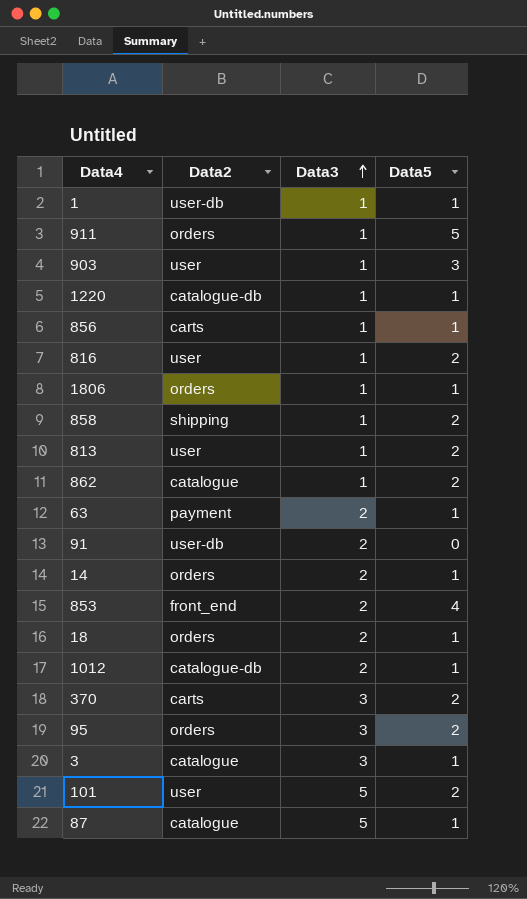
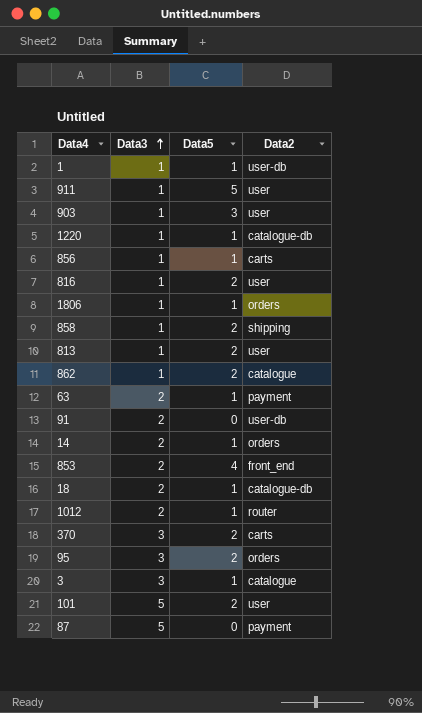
column Data2 | position: 2 -> 4
911 | Data2: orders -> user
18 | Data2: orders -> catalogue-db
1012 | Data2: catalogue-db -> router
87 | Data5: 1 -> 0
87 | Data2: catalogue -> payment

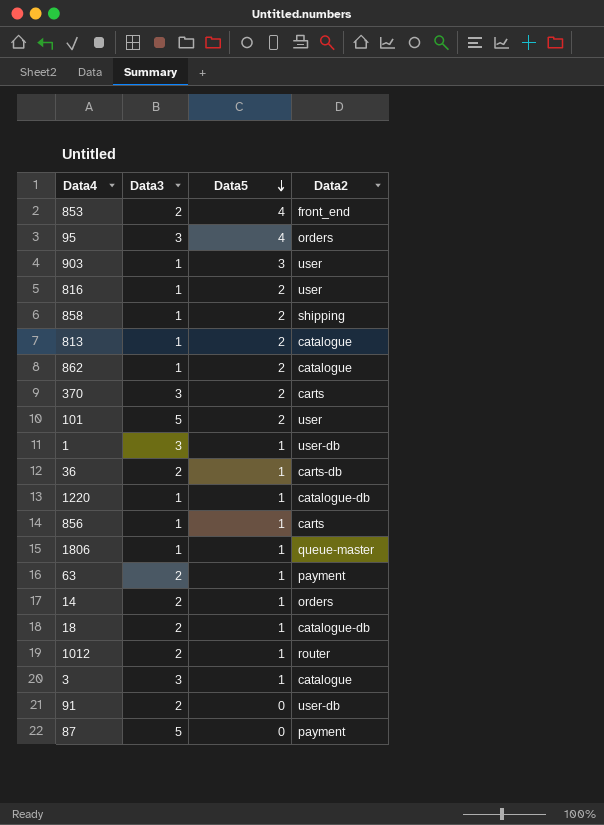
row order: Data3 ascending -> Data5 descending
row 911: 1 | 5 | user -> none
95 | Data5: 2 -> 4
813 | Data2: user -> catalogue
1 | Data3: 1 -> 3
row 36: none -> 2 | 1 | carts-db
1806 | Data2: orders -> queue-master

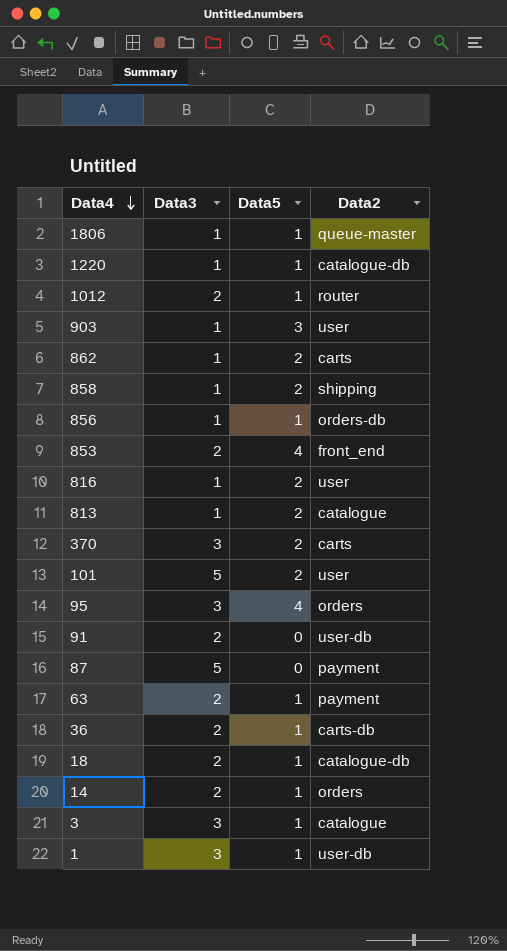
row order: Data5 descending -> Data4 descending
862 | Data2: catalogue -> carts
856 | Data2: carts -> orders-db

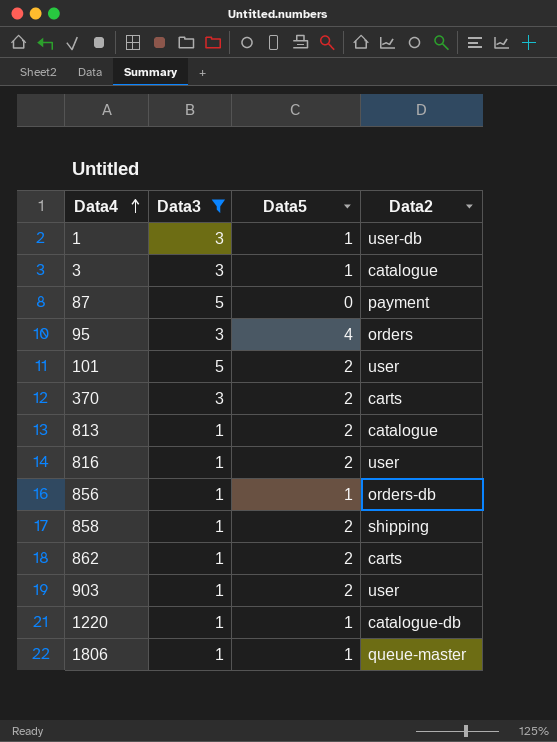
filter: none -> Data3 != 2
row order: Data4 descending -> Data4 ascending
903 | Data5: 3 -> 2

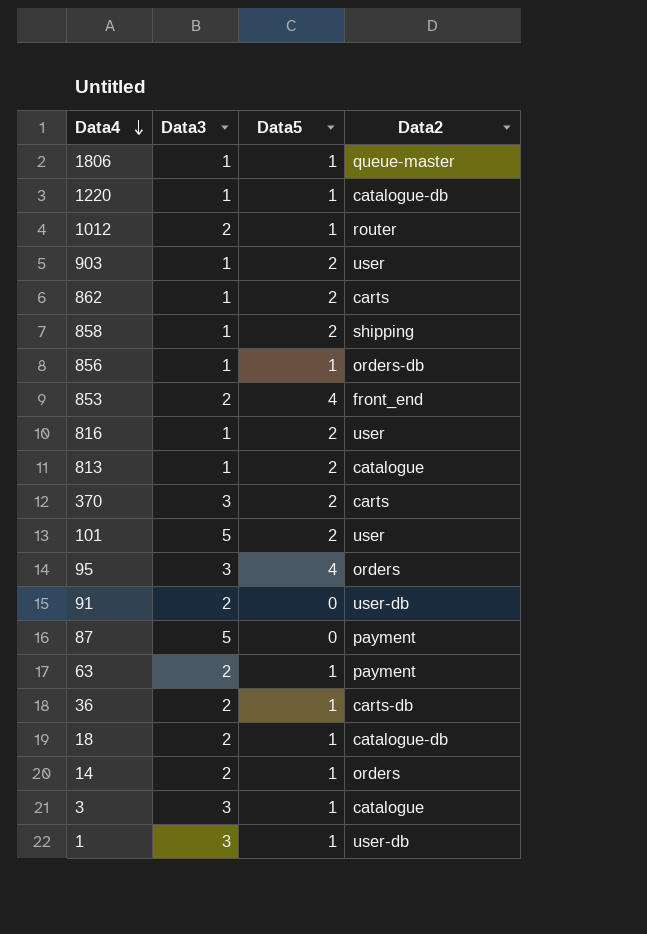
filter: Data3 != 2 -> none
row order: Data4 ascending -> Data4 descending

